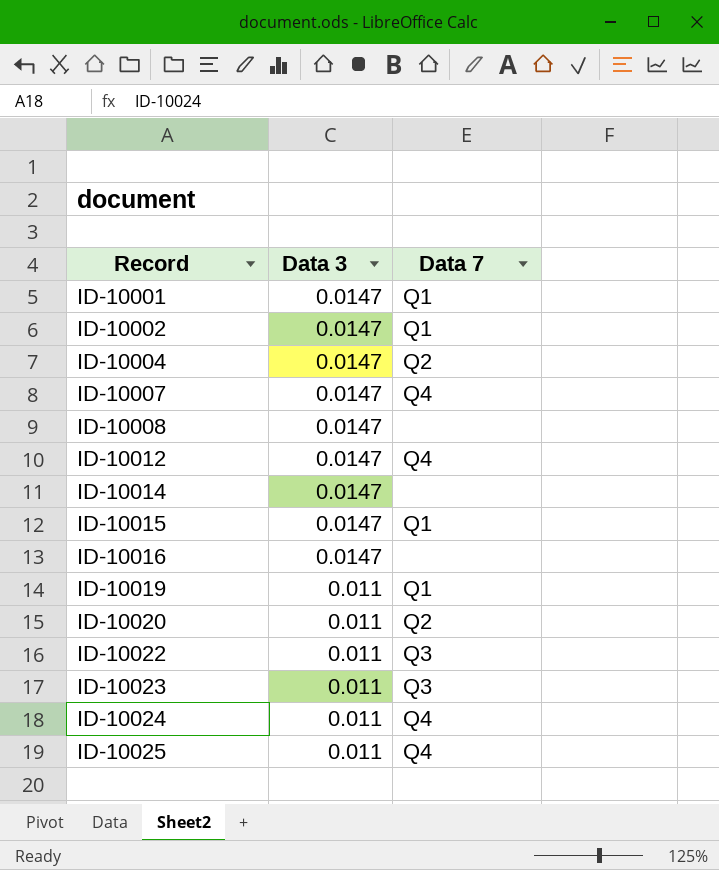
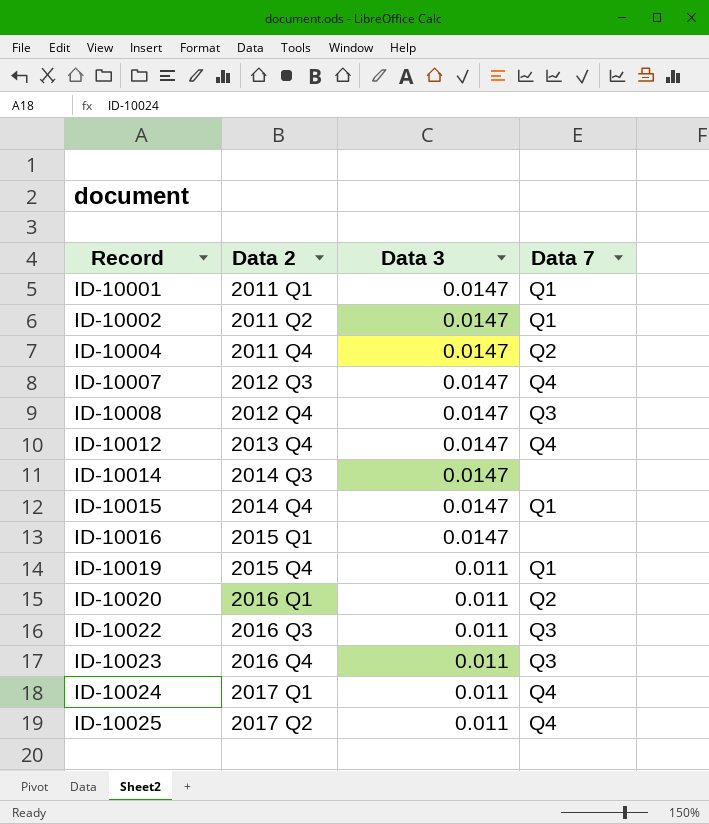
column Data 2 | position: none -> 2
ID-10008 | Data 7: none -> Q3

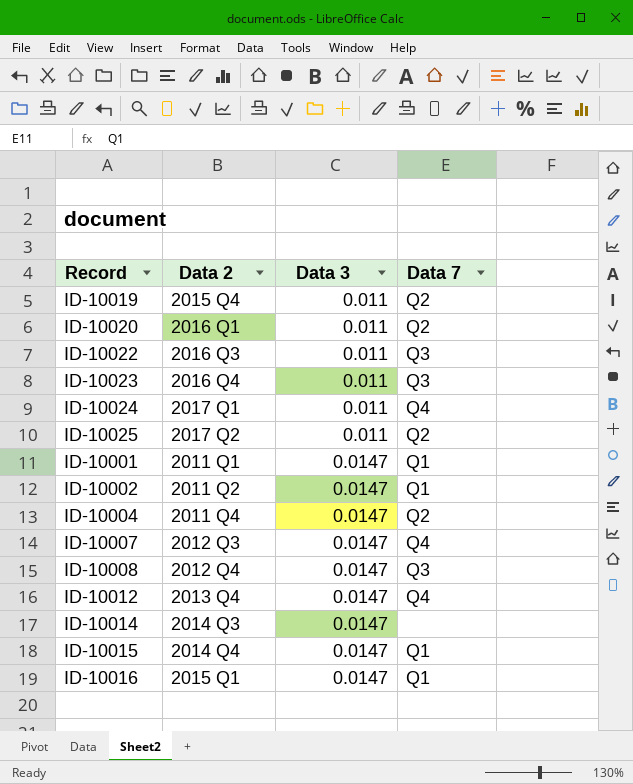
row order: Record ascending -> Data 3 ascending
ID-10019 | Data 7: Q1 -> Q2
ID-10025 | Data 7: Q4 -> Q2
ID-10016 | Data 7: none -> Q1

